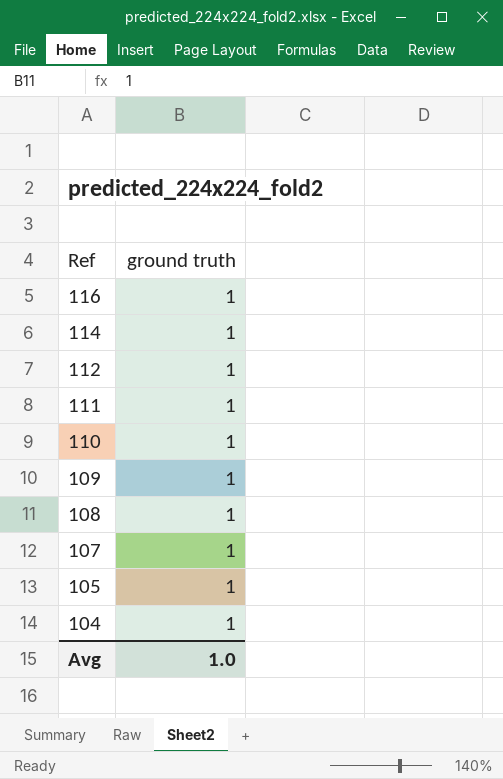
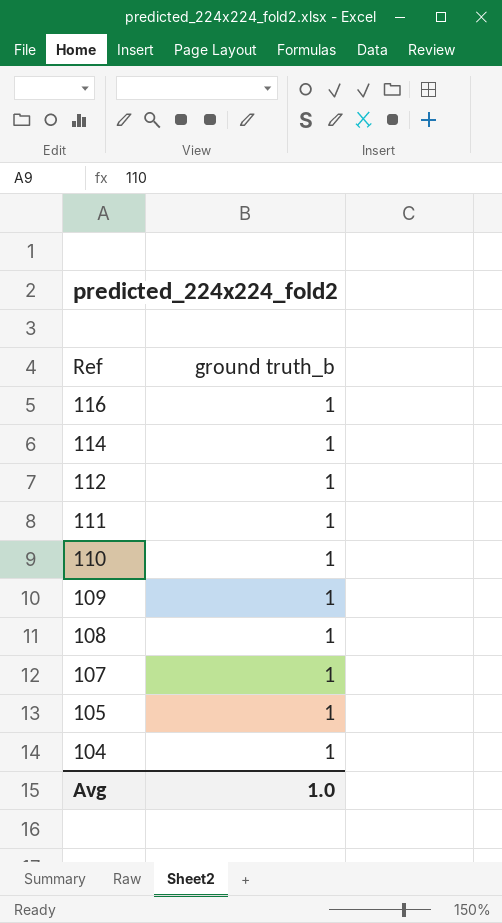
column name: ground truth -> ground truth_b

